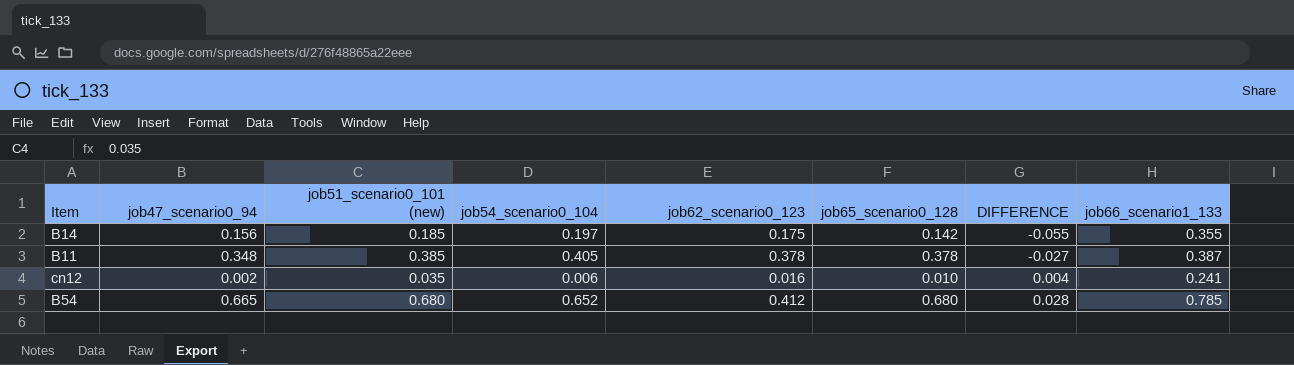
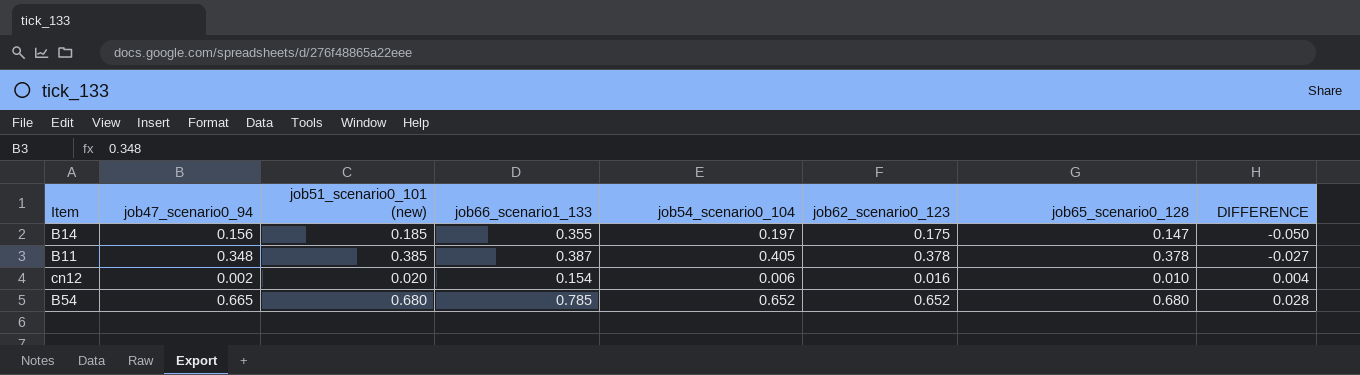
column job66_scenario1_133 | position: 8 -> 4
B14 | job65_scenario0_128: 0.142 -> 0.147
B14 | DIFFERENCE: -0.055 -> -0.050
cn12 | job51_scenario0_101 (new): 0.035 -> 0.020
cn12 | job66_scenario1_133: 0.241 -> 0.154
B54 | job62_scenario0_123: 0.412 -> 0.652

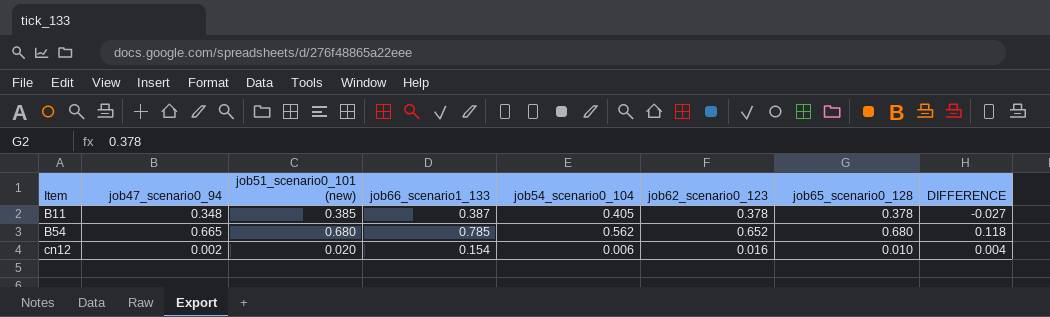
row order: DIFFERENCE ascending -> Item ascending
row B14: 0.156 | 0.185 | 0.355 | 0.197 | 0.175 | 0.147 | -0.050 -> none
B54 | job54_scenario0_104: 0.652 -> 0.562
B54 | DIFFERENCE: 0.028 -> 0.118

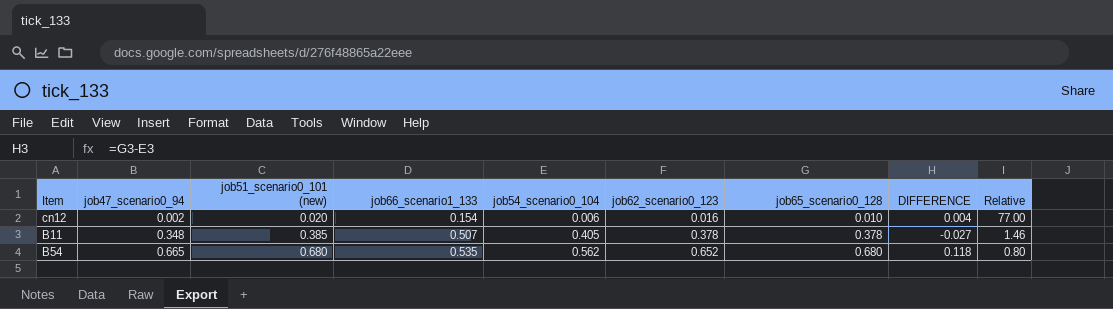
row order: Item ascending -> job47_scenario0_94 ascending
column Relative | formula: none -> [job66_scenario1_133] / [job47_scenario0_94]
B11 | job66_scenario1_133: 0.387 -> 0.507
B54 | job66_scenario1_133: 0.785 -> 0.535

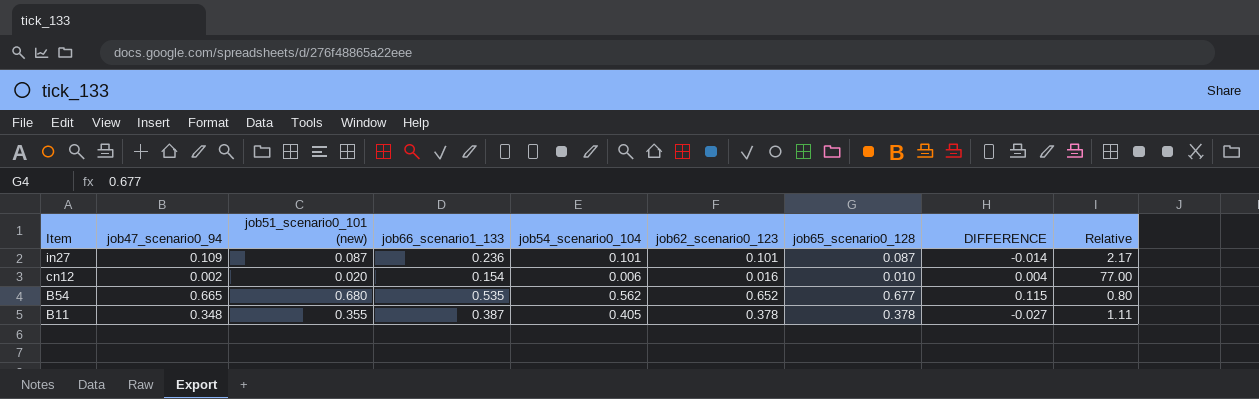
row order: job47_scenario0_94 ascending -> Item descending
row in27: none -> 0.109 | 0.087 | 0.236 | 0.101 | 0.101 | 0.087 | -0.014 | 2.17
B54 | job65_scenario0_128: 0.680 -> 0.677
B54 | DIFFERENCE: 0.118 -> 0.115
B11 | job51_scenario0_101 (new): 0.385 -> 0.355
B11 | job66_scenario1_133: 0.507 -> 0.387
B11 | Relative: 1.46 -> 1.11

